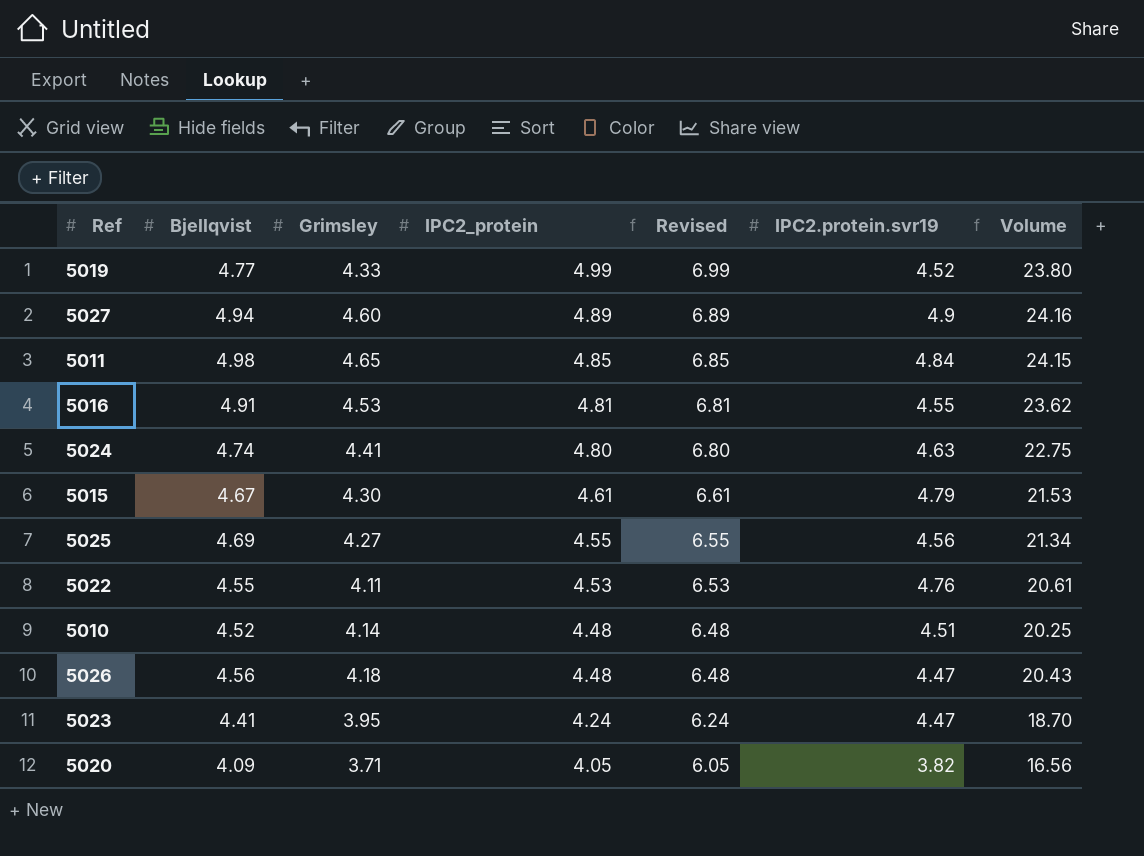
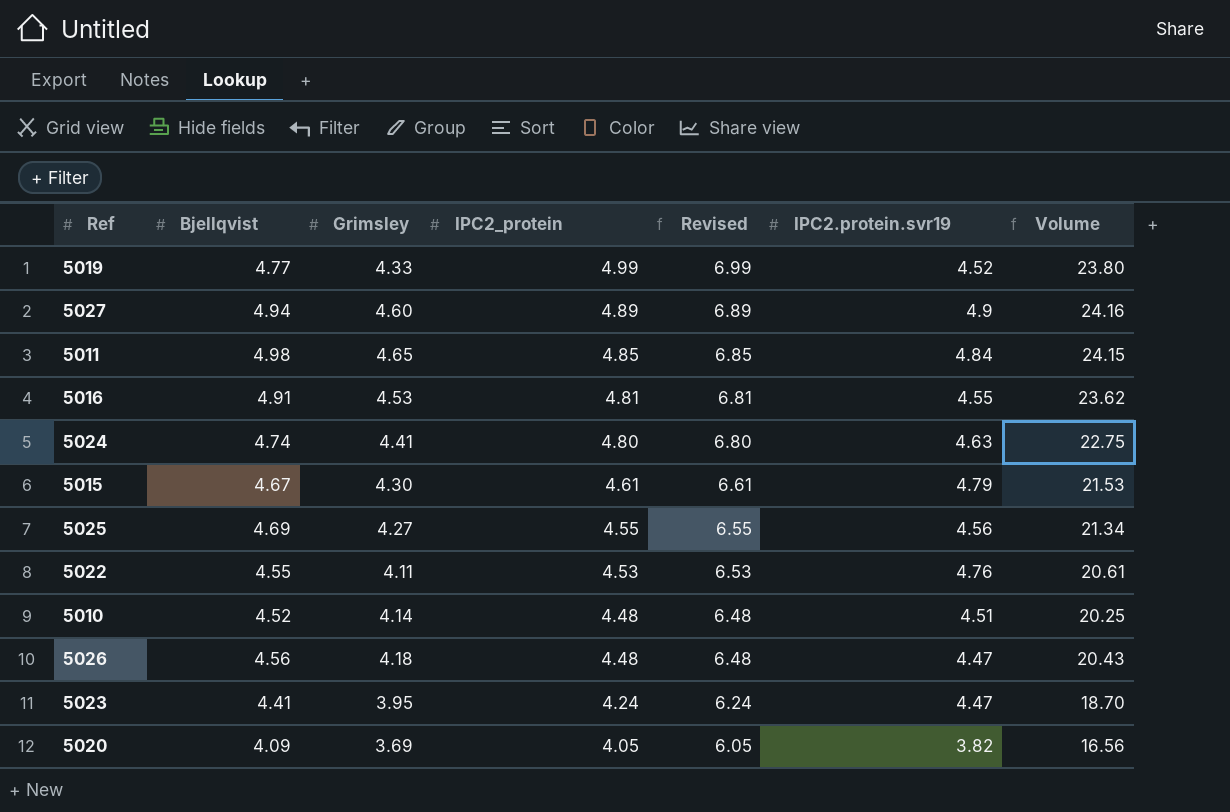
5020 | Grimsley: 3.71 -> 3.69

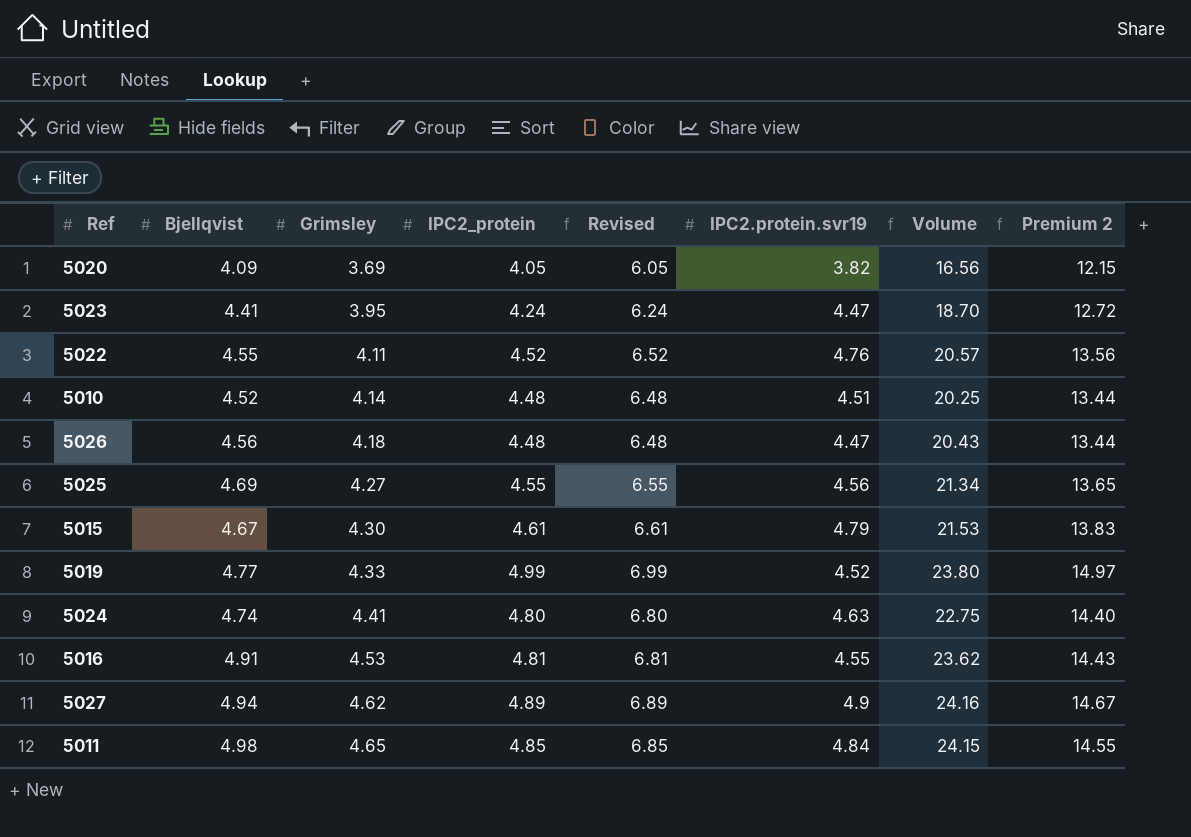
row order: IPC2_protein descending -> Grimsley ascending
column Premium 2 | formula: none -> [IPC2_protein] * 3
5022 | IPC2_protein: 4.53 -> 4.52
5022 | Revised: 6.53 -> 6.52
5022 | Volume: 20.61 -> 20.57
5027 | Grimsley: 4.60 -> 4.62

